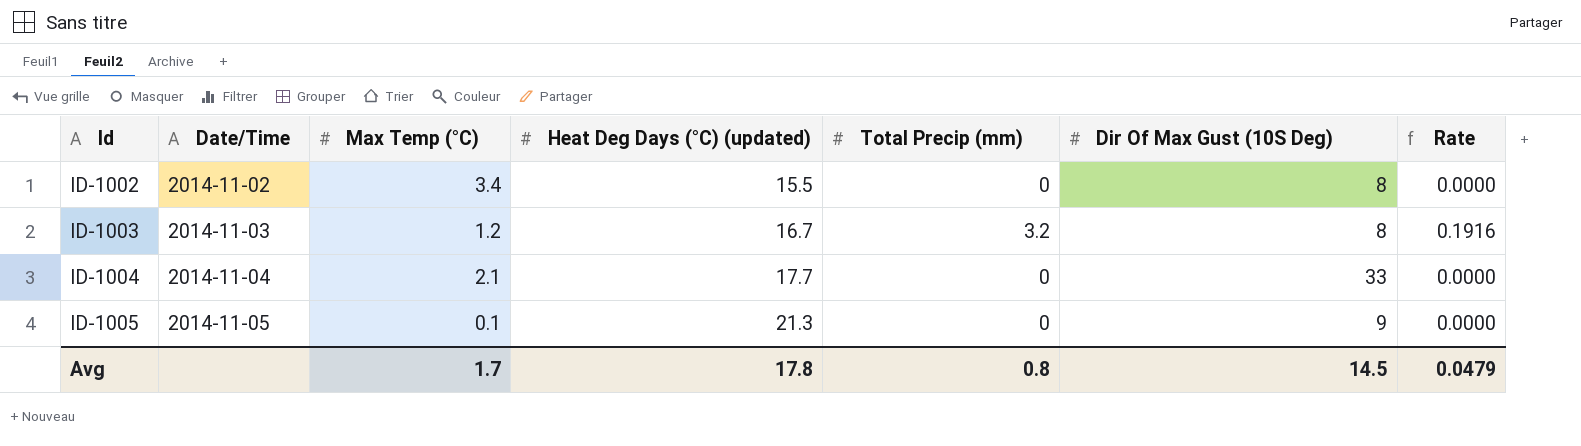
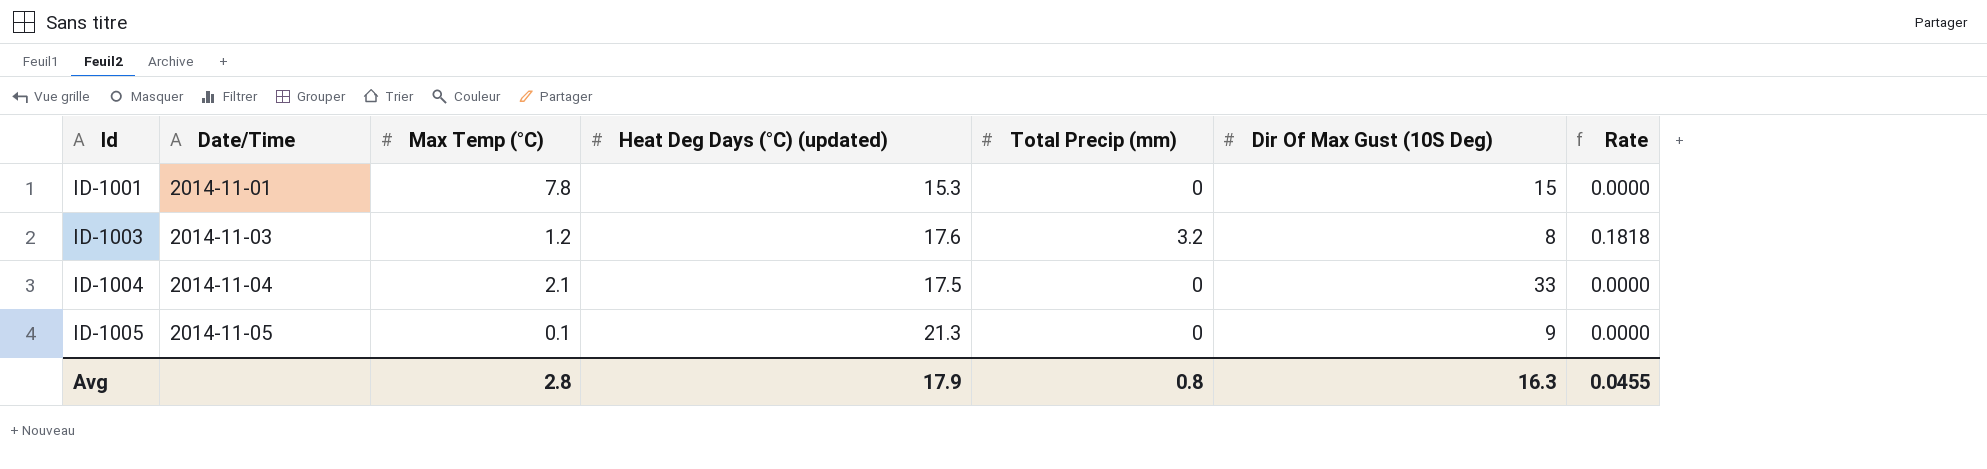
row ID-1002: 2014-11-02 | 3.4 | 15.5 | 0 | 8 | 0.0000 -> none
row ID-1001: none -> 2014-11-01 | 7.8 | 15.3 | 0 | 15 | 0.0000
ID-1003 | Heat Deg Days (°C) (updated): 16.7 -> 17.6
ID-1003 | Rate: 0.1916 -> 0.1818
ID-1004 | Heat Deg Days (°C) (updated): 17.7 -> 17.5
Avg | Max Temp (°C): 1.7 -> 2.8
Avg | Heat Deg Days (°C) (updated): 17.8 -> 17.9
Avg | Dir Of Max Gust (10S Deg): 14.5 -> 16.3
Avg | Rate: 0.0479 -> 0.0455

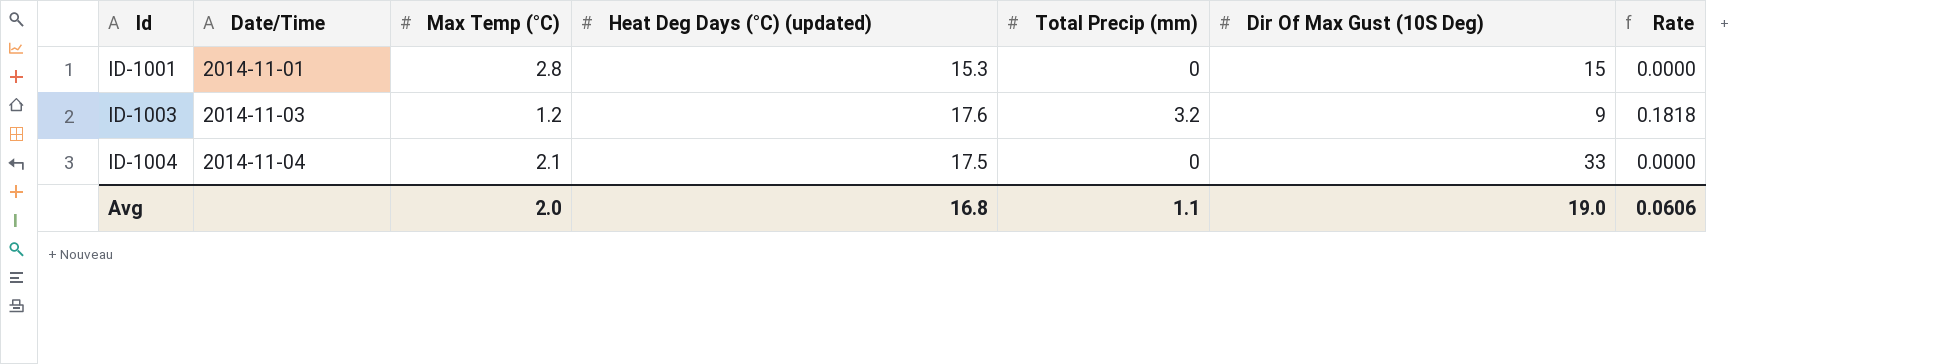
row ID-1005: 2014-11-05 | 0.1 | 21.3 | 0 | 9 | 0.0000 -> none
ID-1001 | Max Temp (°C): 7.8 -> 2.8
ID-1003 | Dir Of Max Gust (10S Deg): 8 -> 9
Avg | Max Temp (°C): 2.8 -> 2.0
Avg | Heat Deg Days (°C) (updated): 17.9 -> 16.8
Avg | Total Precip (mm): 0.8 -> 1.1
Avg | Dir Of Max Gust (10S Deg): 16.3 -> 19.0
Avg | Rate: 0.0455 -> 0.0606

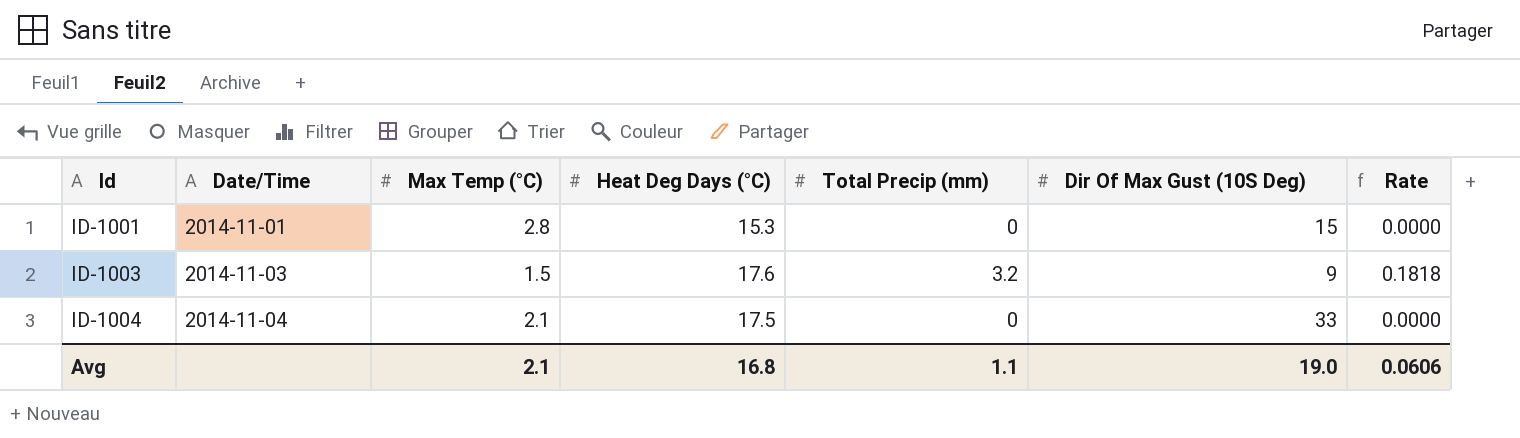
column name: Heat Deg Days (°C) (updated) -> Heat Deg Days (°C)
ID-1003 | Max Temp (°C): 1.2 -> 1.5
Avg | Max Temp (°C): 2.0 -> 2.1

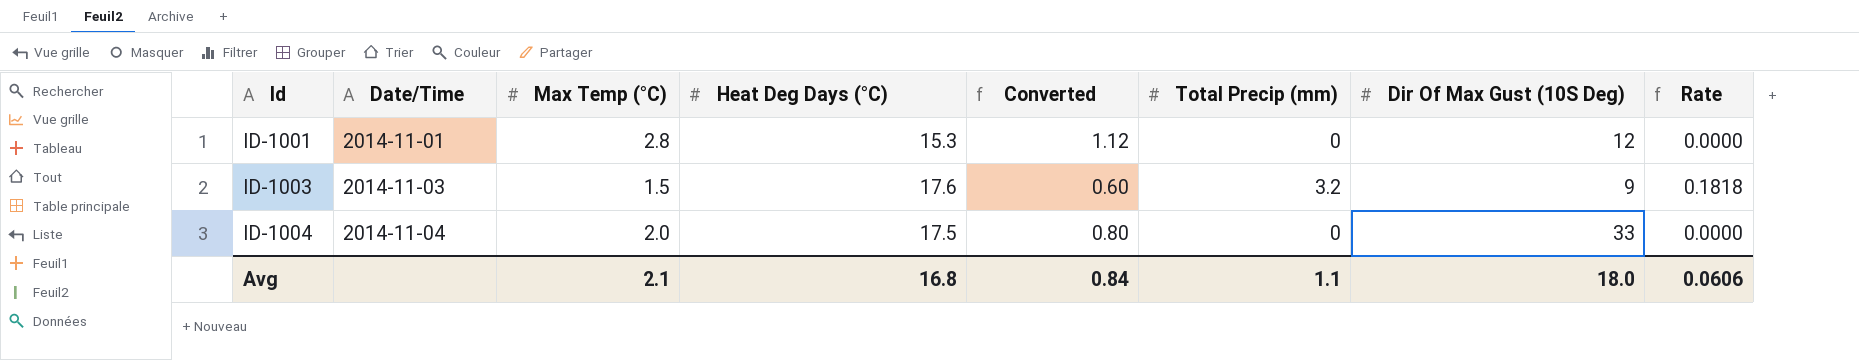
column Converted | formula: none -> [Max Temp (°C)] * 0.4
ID-1001 | Dir Of Max Gust (10S Deg): 15 -> 12
ID-1004 | Max Temp (°C): 2.1 -> 2.0
Avg | Dir Of Max Gust (10S Deg): 19.0 -> 18.0

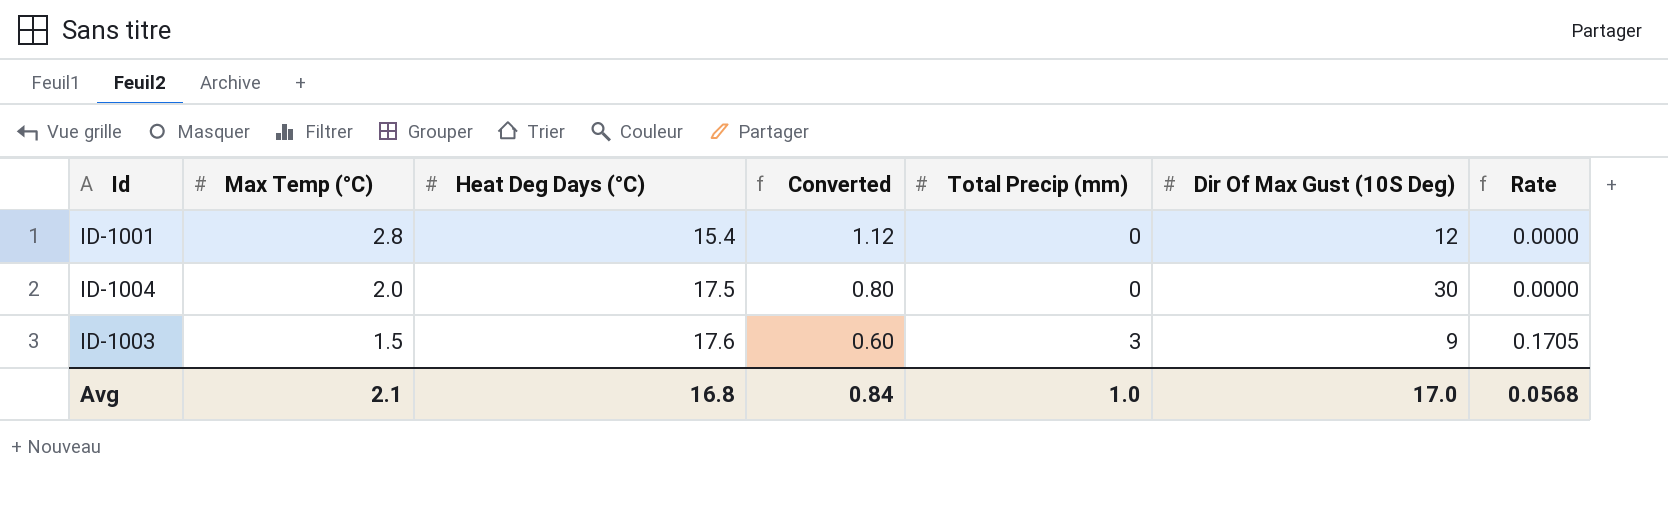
row order: Id ascending -> Max Temp (°C) descending
column Date/Time | position: 2 -> none
ID-1001 | Heat Deg Days (°C): 15.3 -> 15.4
ID-1004 | Dir Of Max Gust (10S Deg): 33 -> 30
ID-1003 | Total Precip (mm): 3.2 -> 3
ID-1003 | Rate: 0.1818 -> 0.1705
Avg | Total Precip (mm): 1.1 -> 1.0
Avg | Dir Of Max Gust (10S Deg): 18.0 -> 17.0
Avg | Rate: 0.0606 -> 0.0568

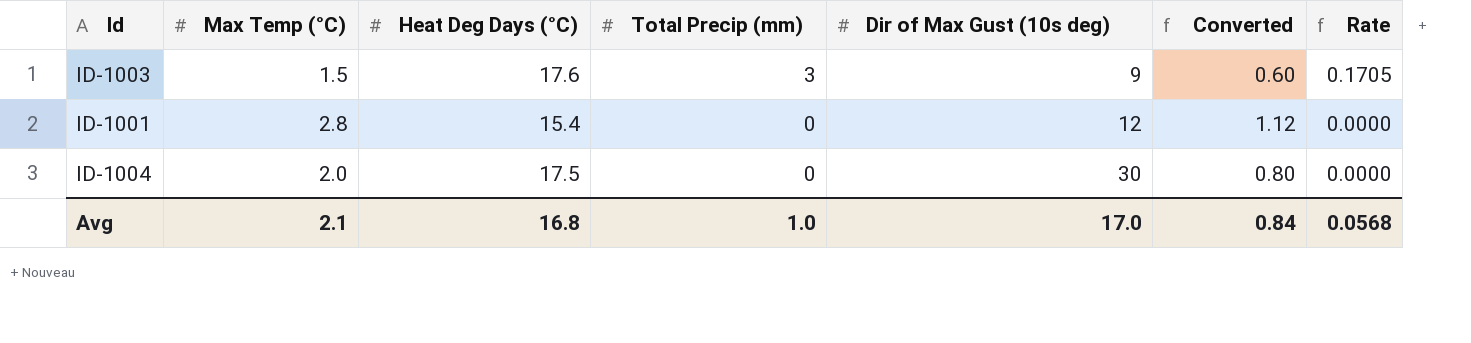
row order: Max Temp (°C) descending -> Total Precip (mm) descending
column name: Dir Of Max Gust (10S Deg) -> Dir of Max Gust (10s deg)
column Converted | position: 4 -> 6

